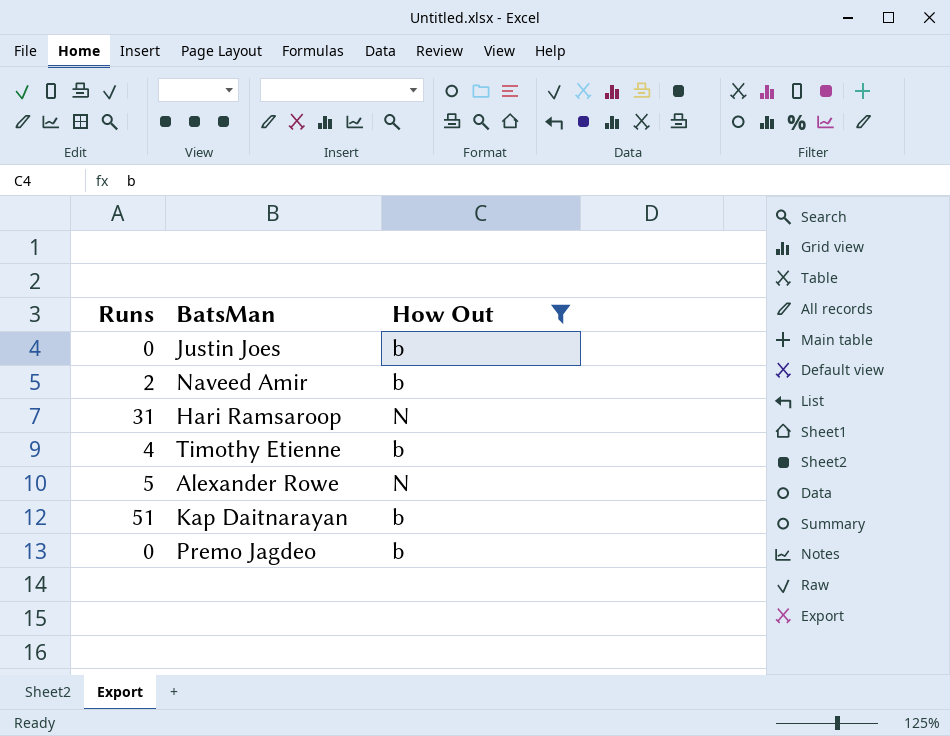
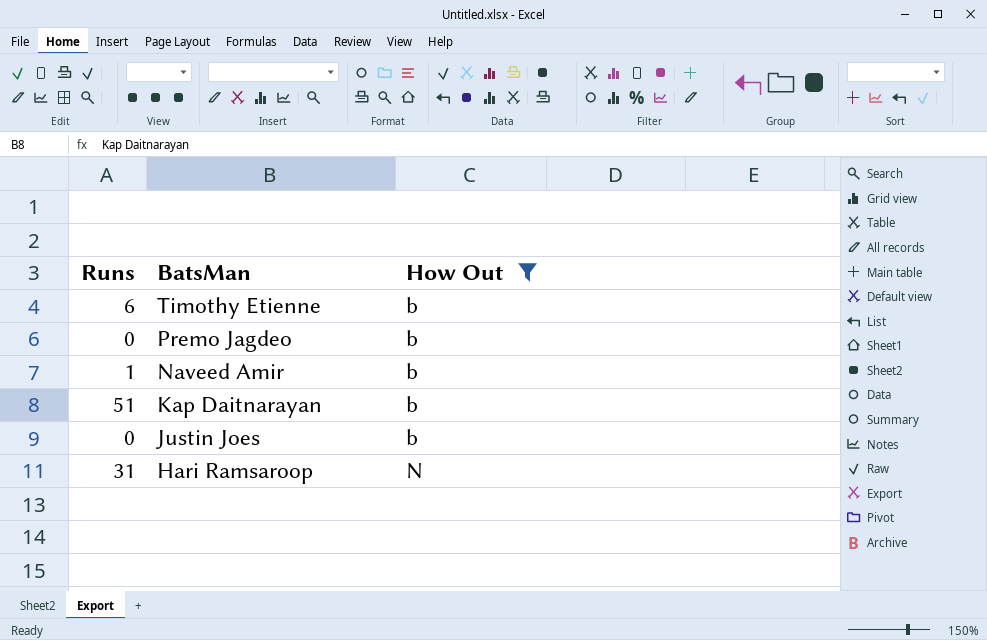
row order: none -> BatsMan descending
row Alexander Rowe: 5 | N -> none
Timothy Etienne | Runs: 4 -> 6
Naveed Amir | Runs: 2 -> 1

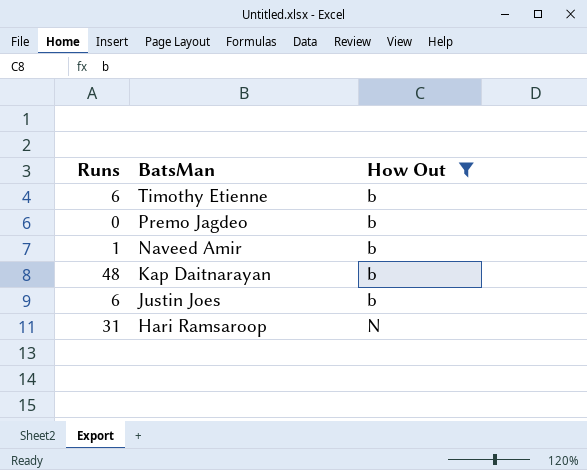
Kap Daitnarayan | Runs: 51 -> 48
Justin Joes | Runs: 0 -> 6

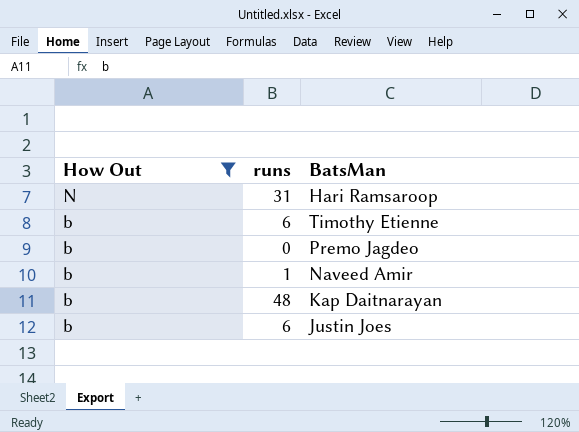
row order: BatsMan descending -> How Out descending
column How Out | position: 3 -> 1
column name: Runs -> runs

